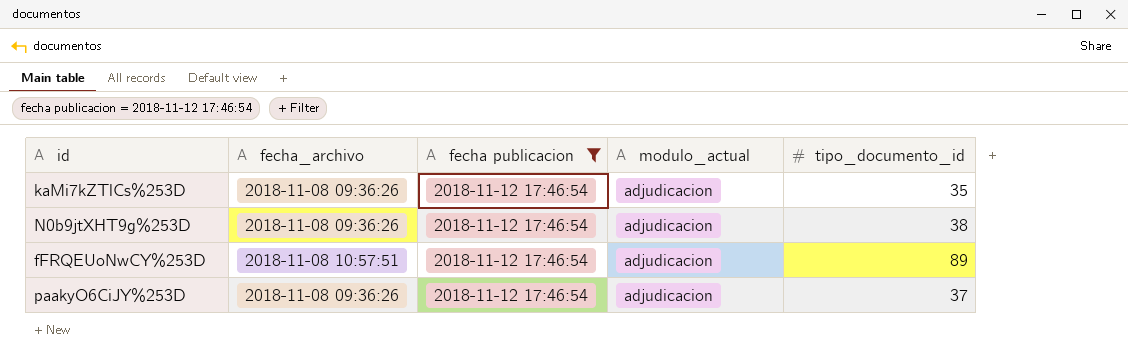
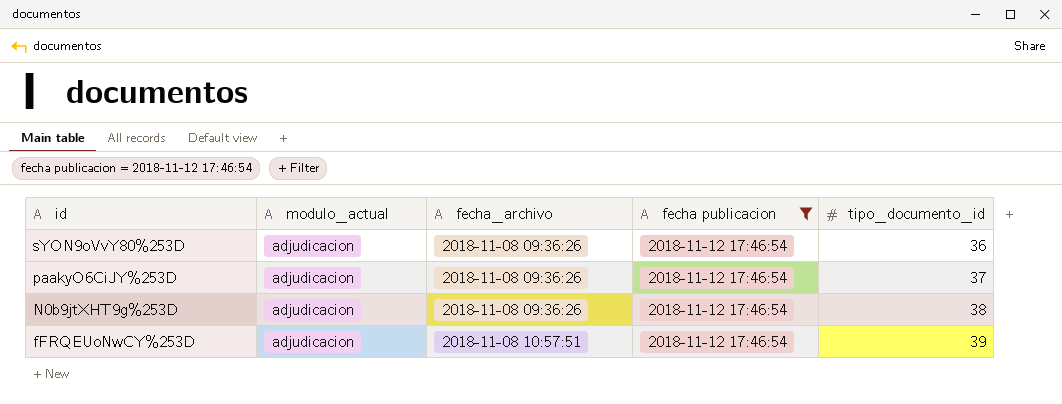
row order: none -> id descending
column modulo_actual | position: 4 -> 2
row kaMi7kZTlCs%253D: 2018-11-08 09:36:26 | 2018-11-12 17:46:54 | adjudicacion | 35 -> none
row sYON9oVvY80%253D: none -> adjudicacion | 2018-11-08 09:36:26 | 2018-11-12 17:46:54 | 36
fFRQEUoNwCY%253D | tipo_documento_id: 89 -> 39

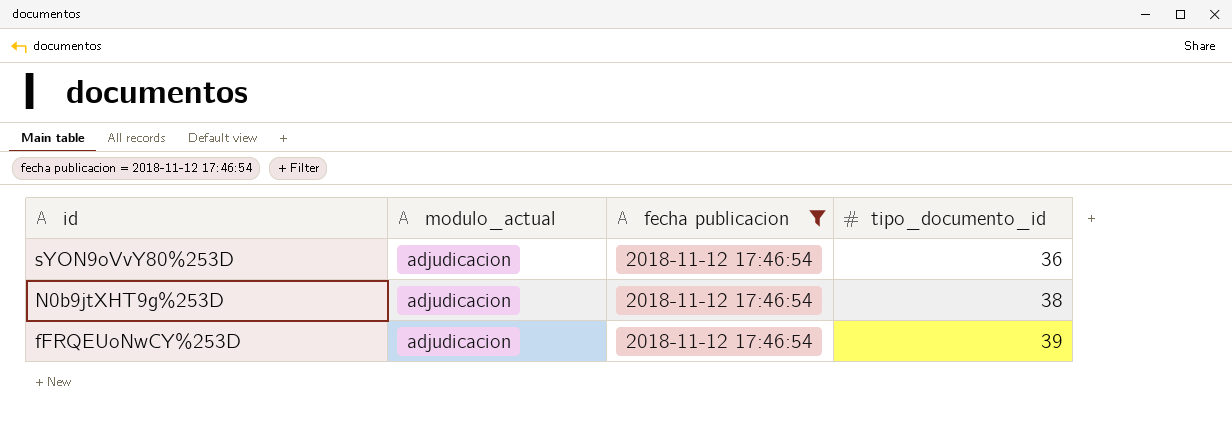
column fecha_archivo | position: 3 -> none
row paakyO6CiJY%253D: adjudicacion | 2018-11-08 09:36:26 | 2018-11-12 17:46:54 | 37 -> none

